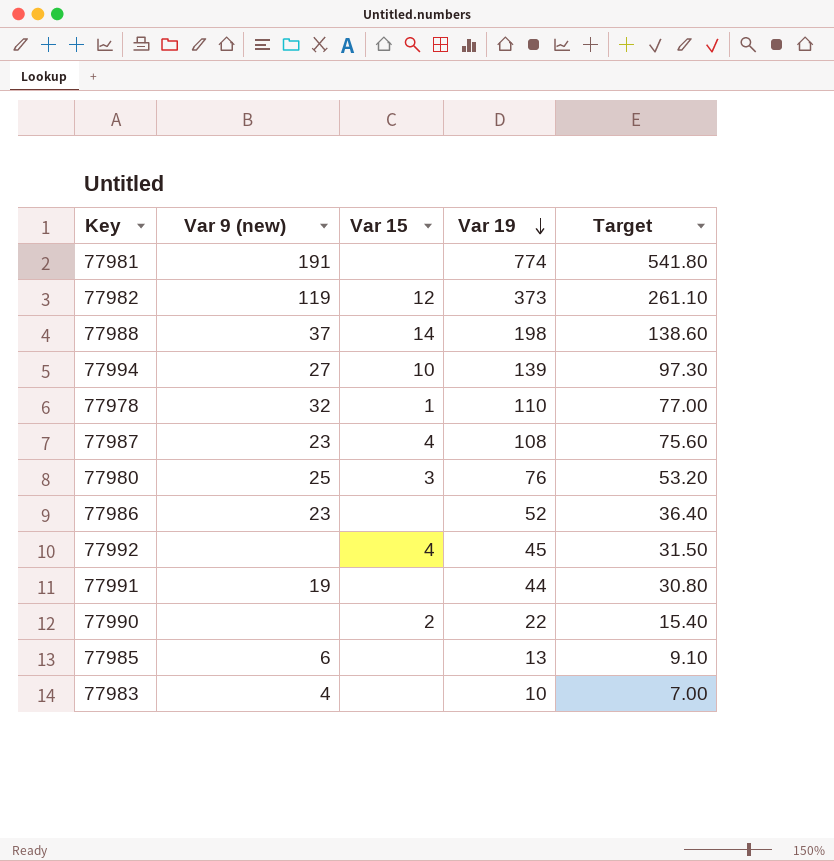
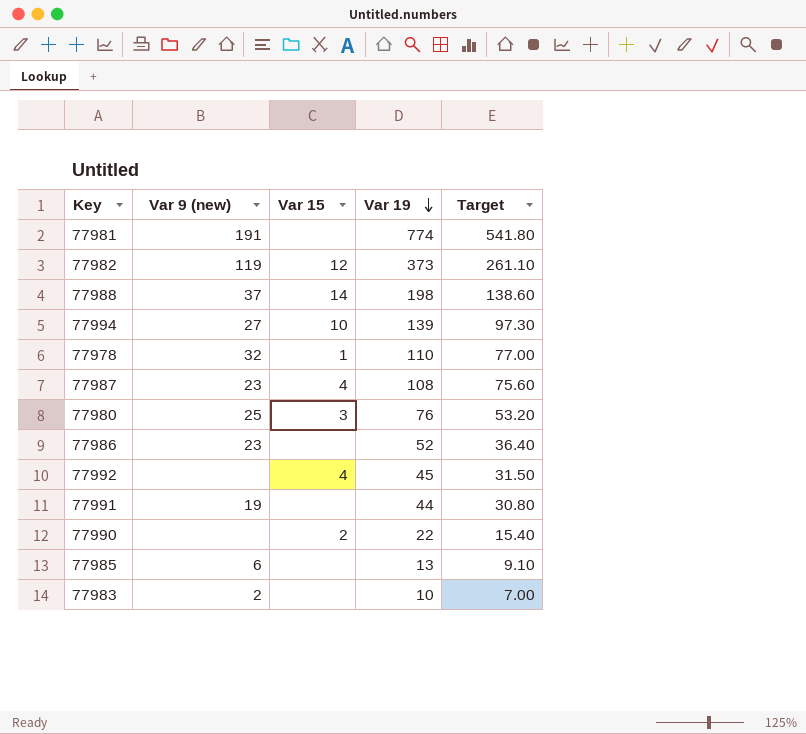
77983 | Var 9 (new): 4 -> 2

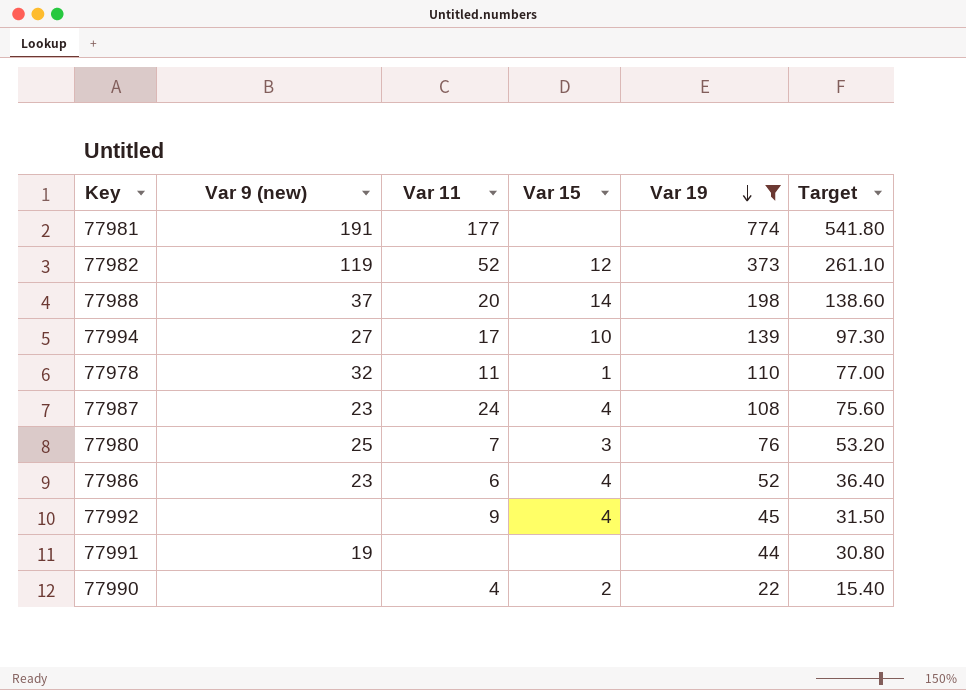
filter: none -> Var 19 >= 22
column Var 11 | position: none -> 3
77986 | Var 15: none -> 4

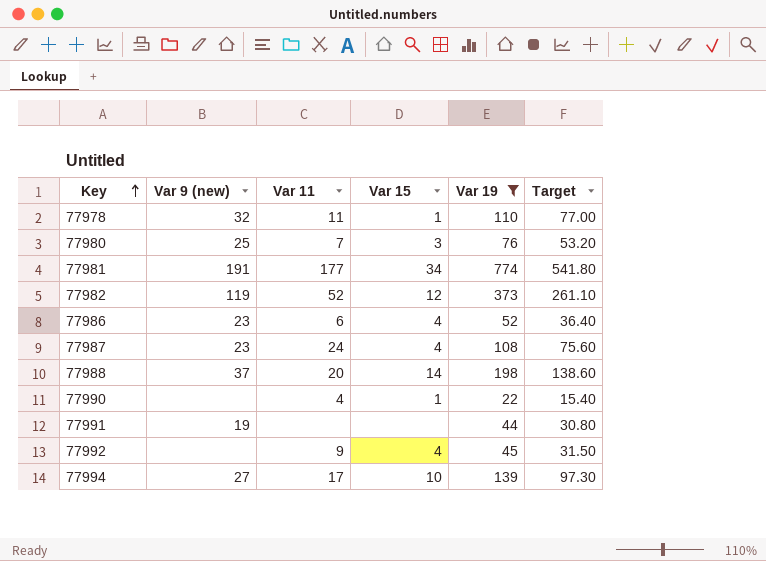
row order: Var 19 descending -> Key ascending
77981 | Var 15: none -> 34
77990 | Var 15: 2 -> 1

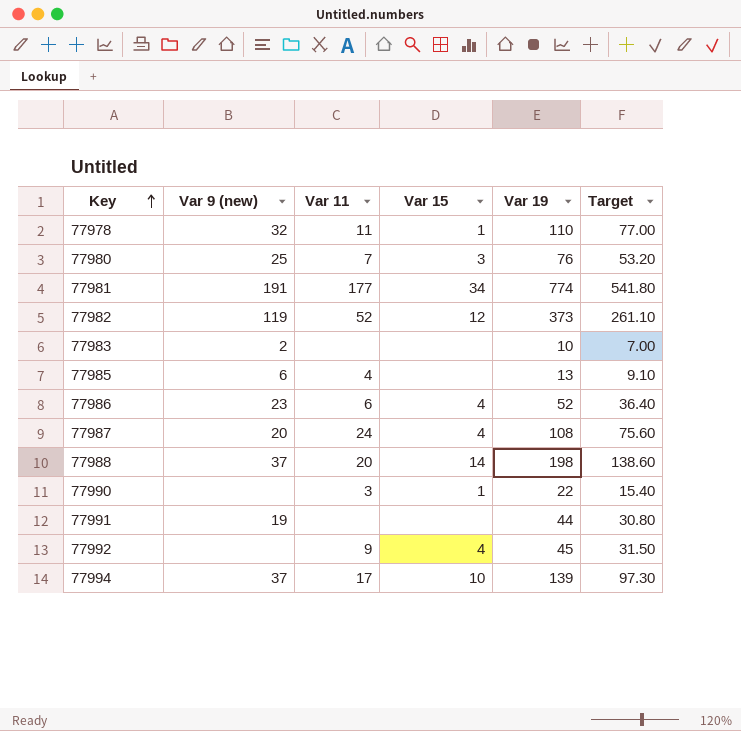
filter: Var 19 >= 22 -> none
77987 | Var 9 (new): 23 -> 20
77990 | Var 11: 4 -> 3
77994 | Var 9 (new): 27 -> 37

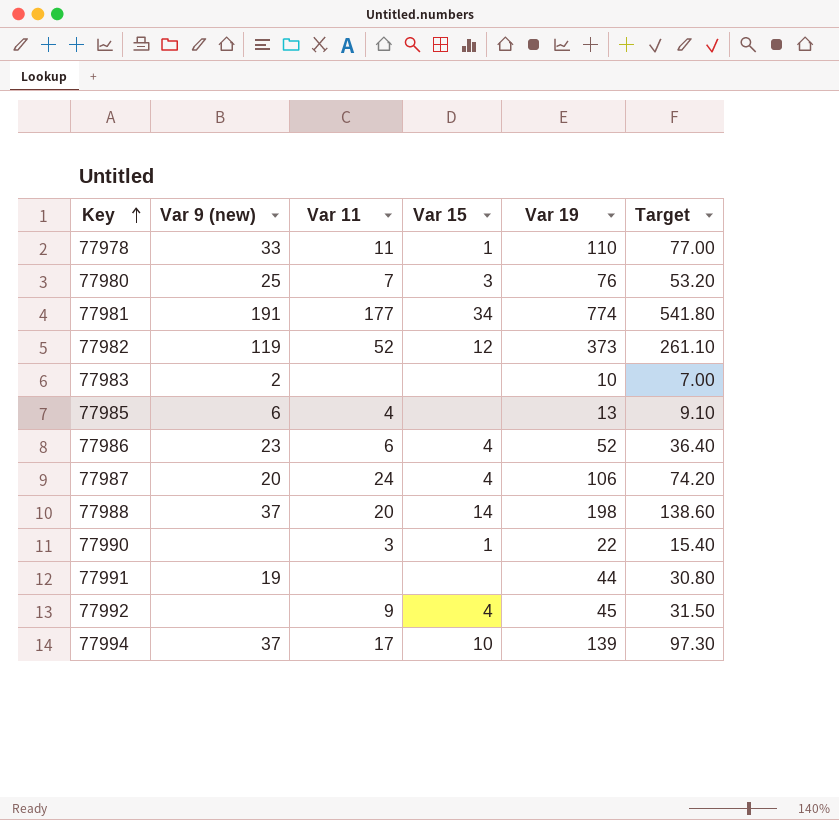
77978 | Var 9 (new): 32 -> 33
77987 | Var 19: 108 -> 106
77987 | Target: 75.60 -> 74.20

